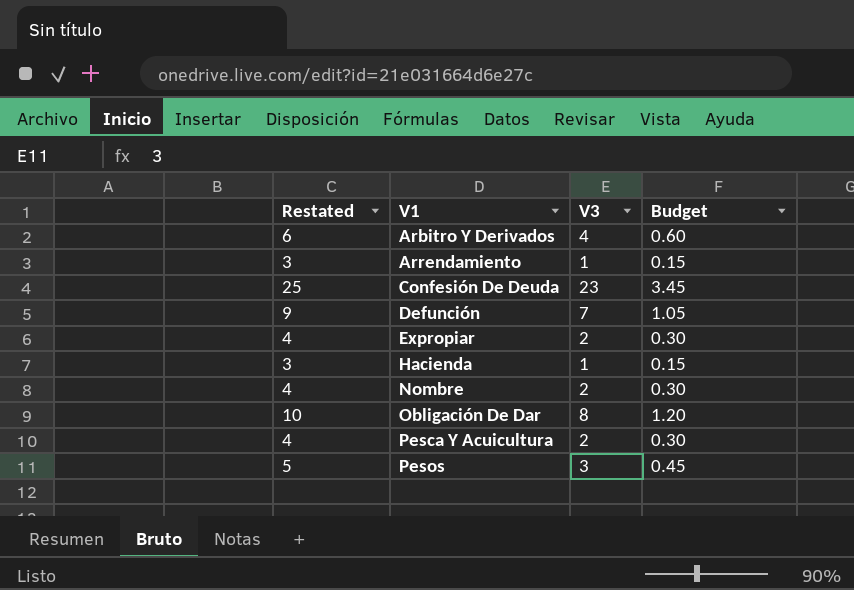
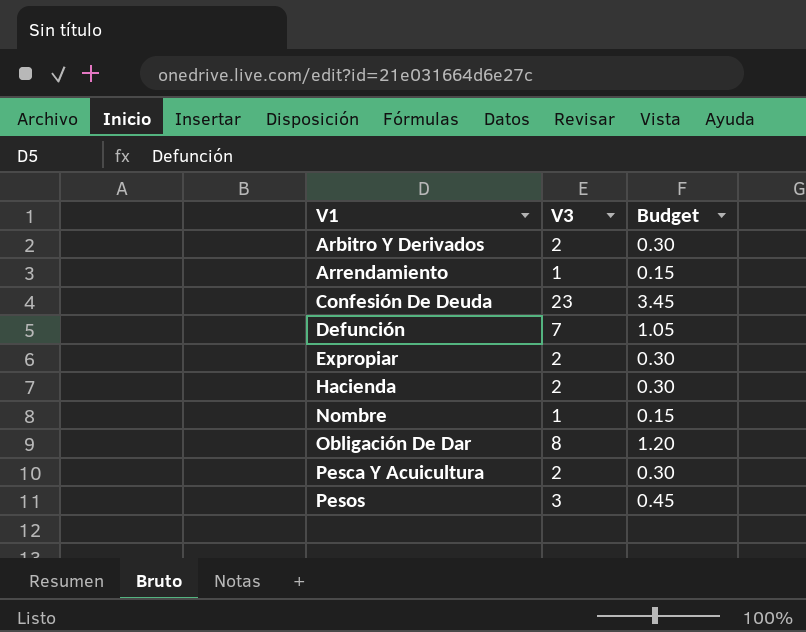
column Restated | formula: [V3] + 2 -> none
Arbitro Y Derivados | V3: 4 -> 2
Arbitro Y Derivados | Budget: 0.60 -> 0.30
Hacienda | V3: 1 -> 2
Hacienda | Budget: 0.15 -> 0.30
Nombre | V3: 2 -> 1
Nombre | Budget: 0.30 -> 0.15

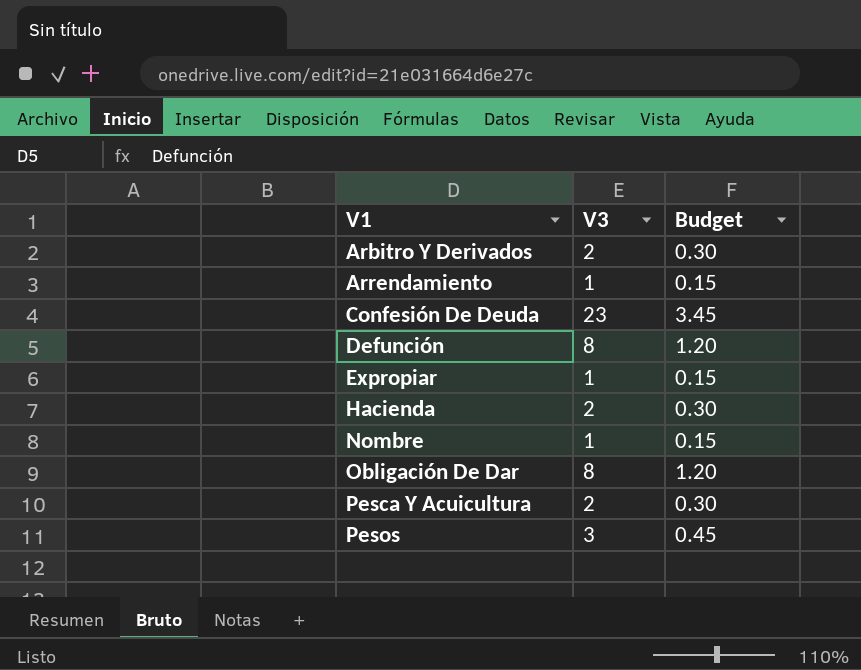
Defunción | V3: 7 -> 8
Defunción | Budget: 1.05 -> 1.20
Expropiar | V3: 2 -> 1
Expropiar | Budget: 0.30 -> 0.15

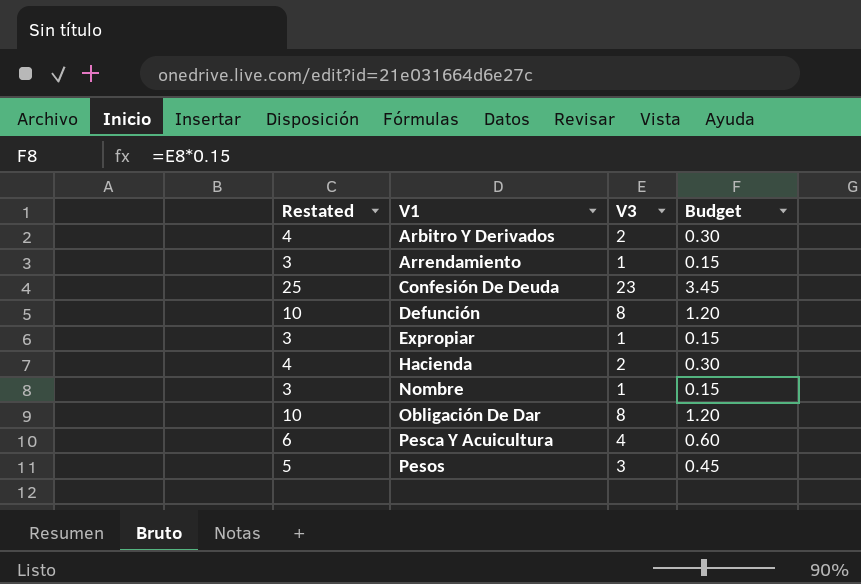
column Restated | formula: none -> [V3] + 2
Pesca Y Acuicultura | V3: 2 -> 4
Pesca Y Acuicultura | Budget: 0.30 -> 0.60

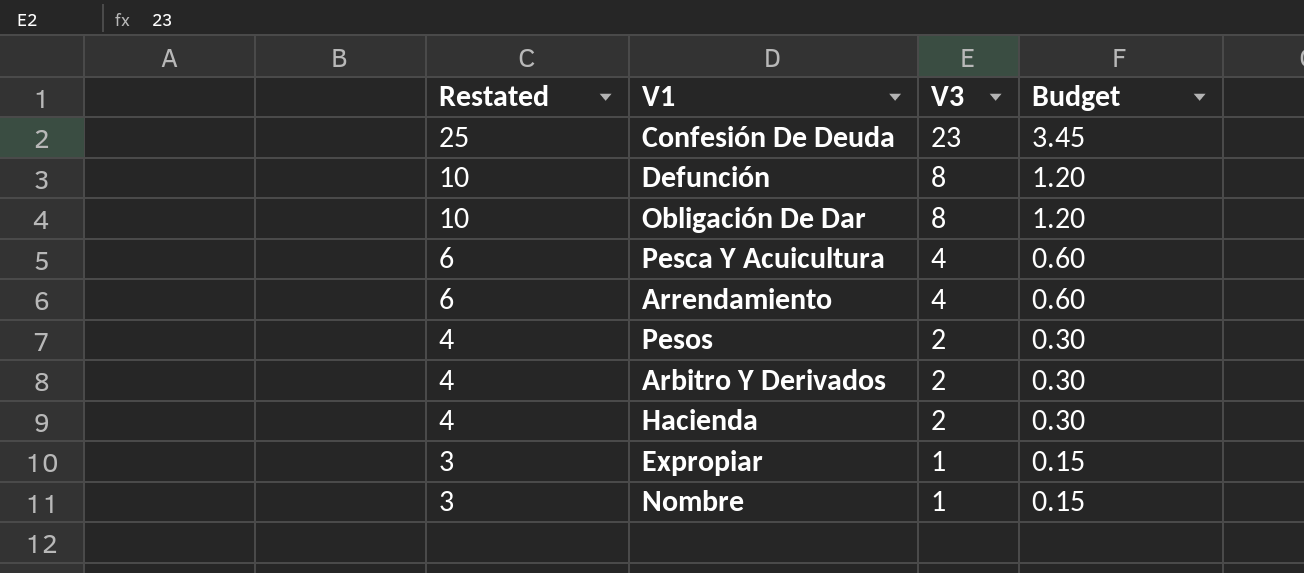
row order: V1 ascending -> Restated descending
Arrendamiento | Restated: 3 -> 6
Arrendamiento | V3: 1 -> 4
Arrendamiento | Budget: 0.15 -> 0.60
Pesos | Restated: 5 -> 4
Pesos | V3: 3 -> 2
Pesos | Budget: 0.45 -> 0.30

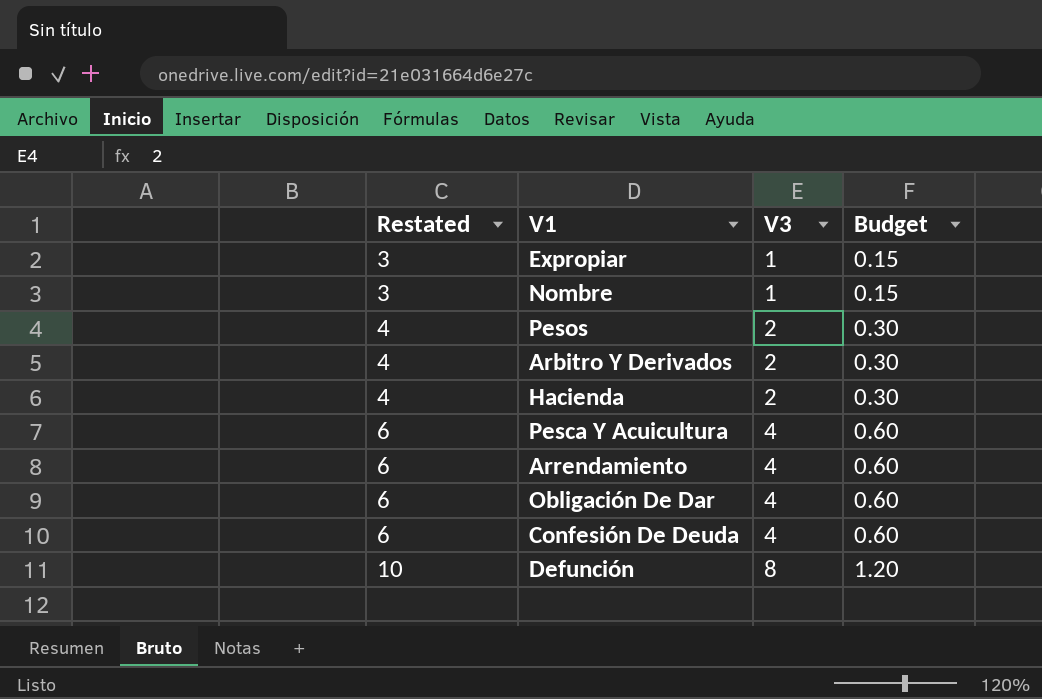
row order: Restated descending -> Restated ascending
Obligación De Dar | Restated: 10 -> 6
Obligación De Dar | V3: 8 -> 4
Obligación De Dar | Budget: 1.20 -> 0.60
Confesión De Deuda | Restated: 25 -> 6
Confesión De Deuda | V3: 23 -> 4
Confesión De Deuda | Budget: 3.45 -> 0.60

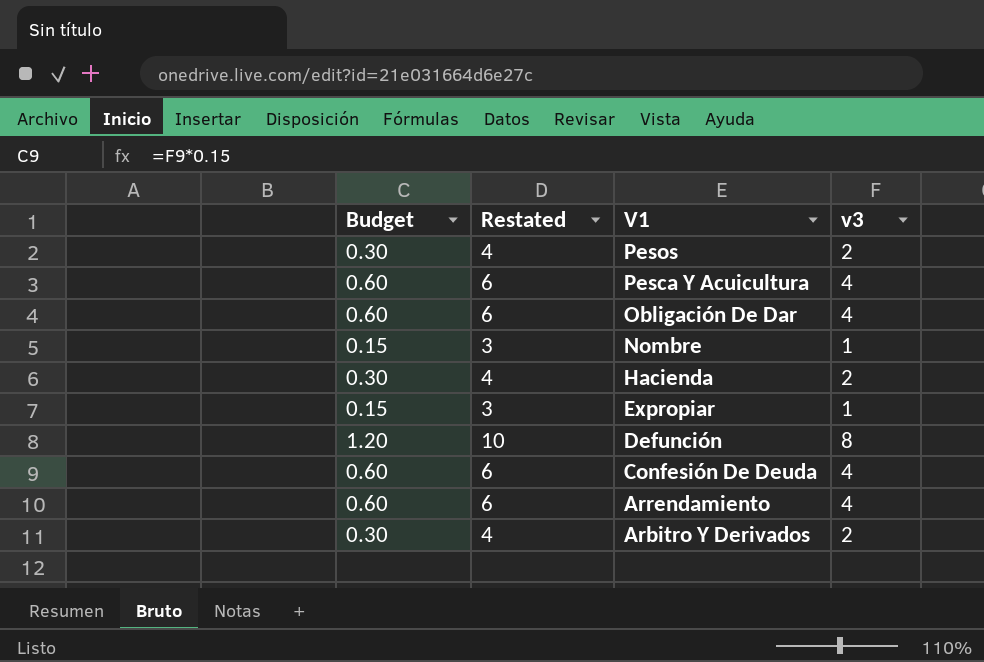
row order: Restated ascending -> V1 descending
column Budget | position: 4 -> 1
column name: V3 -> v3

